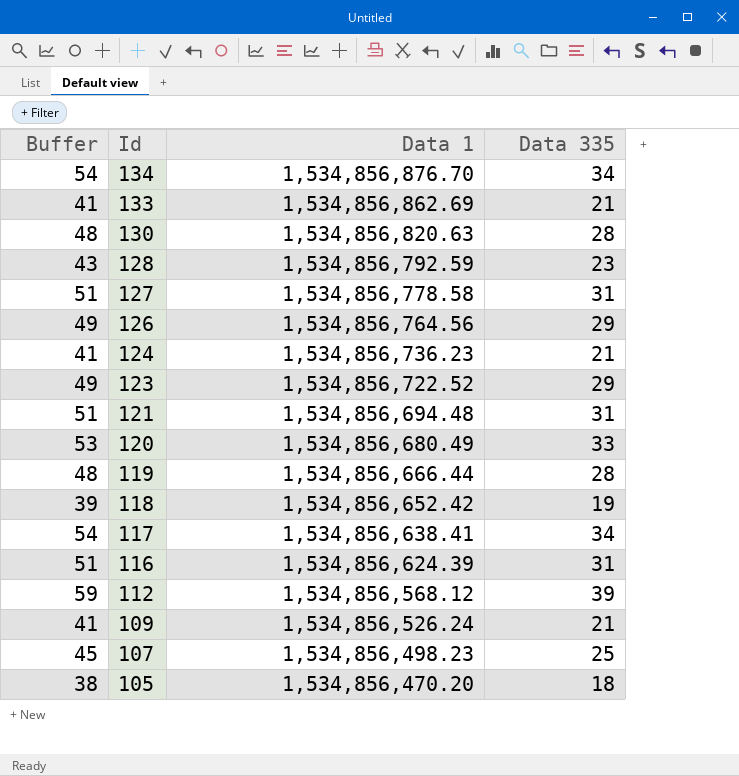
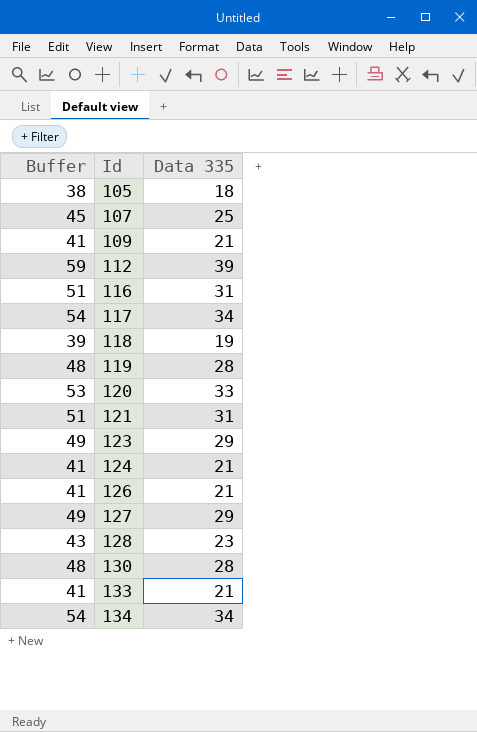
row order: Id descending -> Id ascending
column Data 1 | position: 3 -> none
126 | Buffer: 49 -> 41
126 | Data 335: 29 -> 21
127 | Buffer: 51 -> 49
127 | Data 335: 31 -> 29

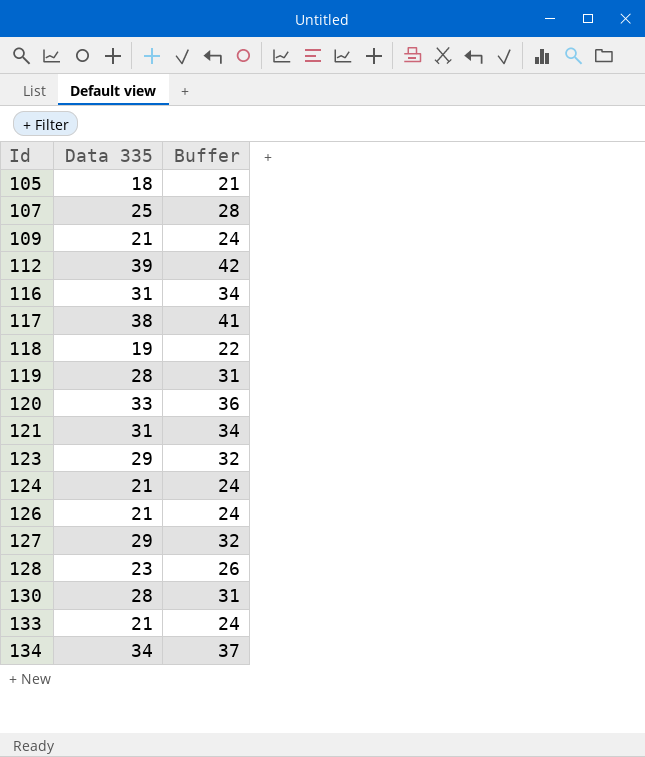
column Buffer | formula: [Data 335] + 20 -> [Data 335] + 3
column Buffer | position: 1 -> 3
117 | Data 335: 34 -> 38

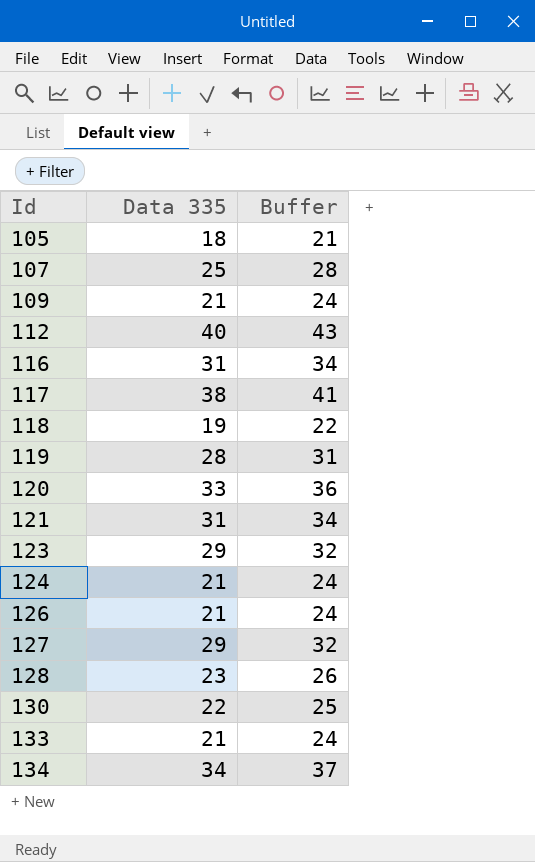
112 | Data 335: 39 -> 40
112 | Buffer: 42 -> 43
130 | Data 335: 28 -> 22
130 | Buffer: 31 -> 25

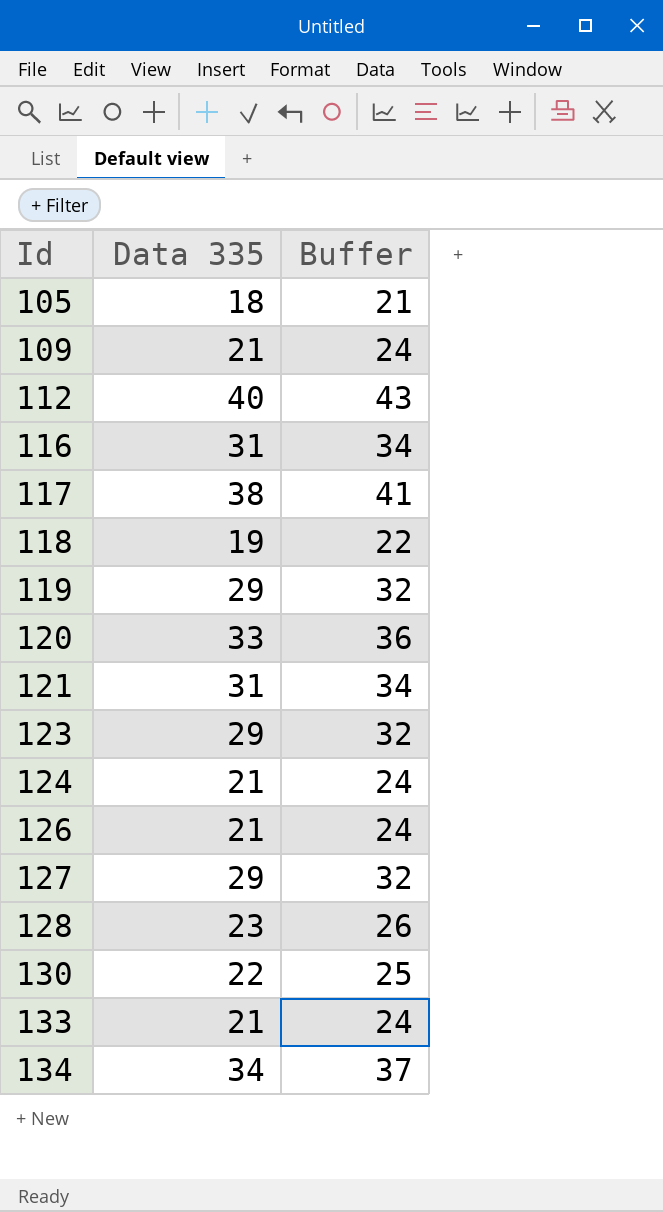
row 107: 25 | 28 -> none
119 | Data 335: 28 -> 29
119 | Buffer: 31 -> 32

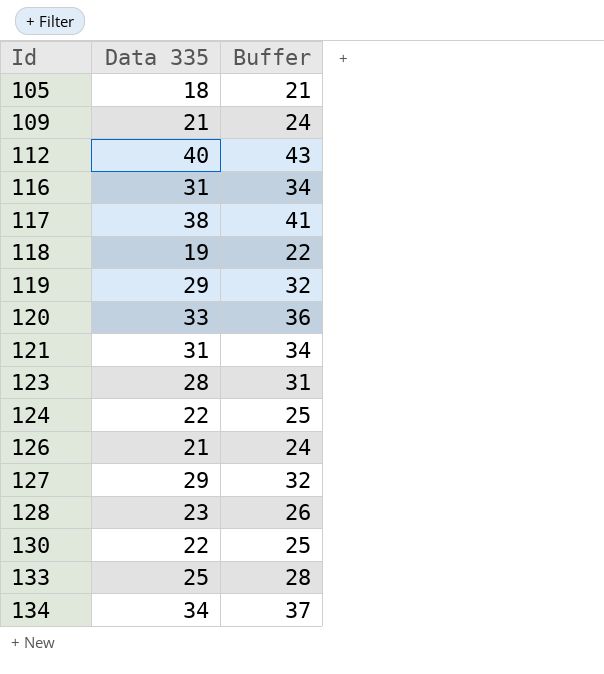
123 | Data 335: 29 -> 28
123 | Buffer: 32 -> 31
124 | Data 335: 21 -> 22
124 | Buffer: 24 -> 25
133 | Data 335: 21 -> 25
133 | Buffer: 24 -> 28

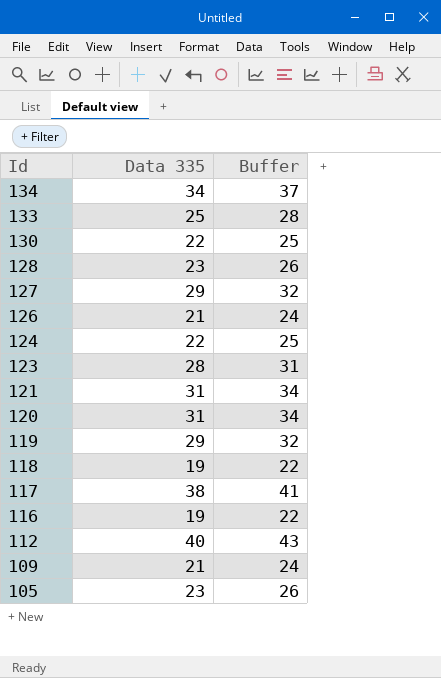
row order: Id ascending -> Id descending
120 | Data 335: 33 -> 31
120 | Buffer: 36 -> 34
116 | Data 335: 31 -> 19
116 | Buffer: 34 -> 22
105 | Data 335: 18 -> 23
105 | Buffer: 21 -> 26

